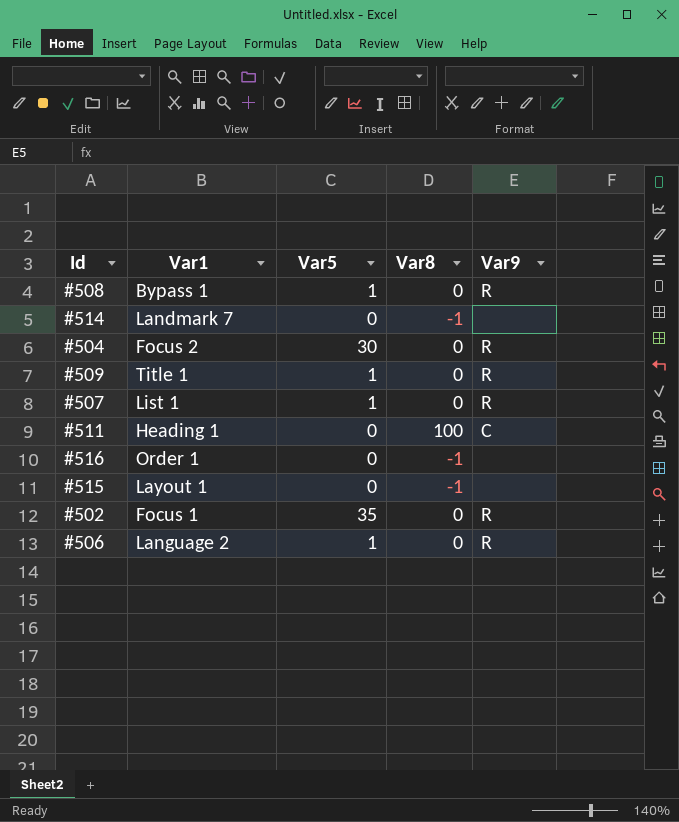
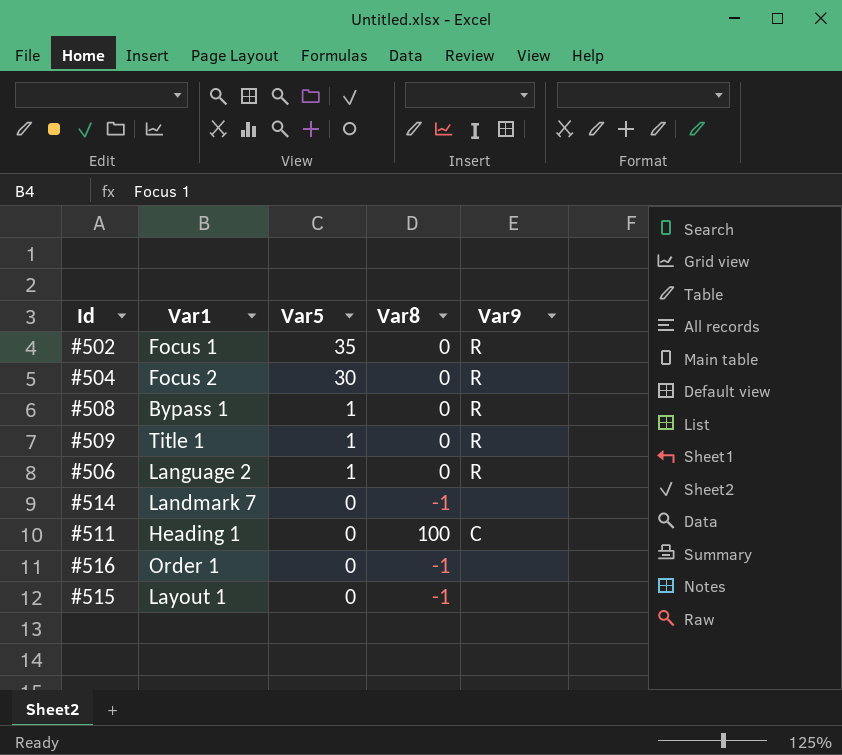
row order: none -> Var5 descending
row #507: List 1 | 1 | 0 | R -> none

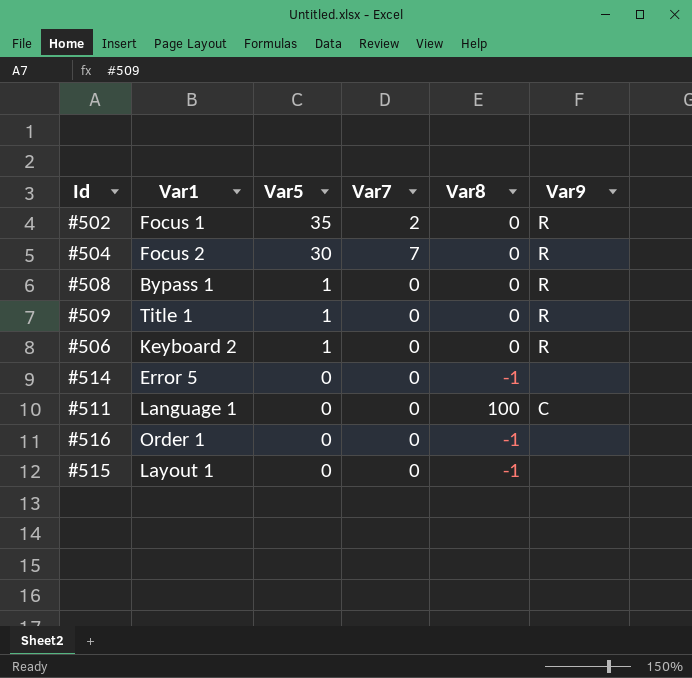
column Var7 | position: none -> 4
#506 | Var1: Language 2 -> Keyboard 2
#514 | Var1: Landmark 7 -> Error 5
#511 | Var1: Heading 1 -> Language 1

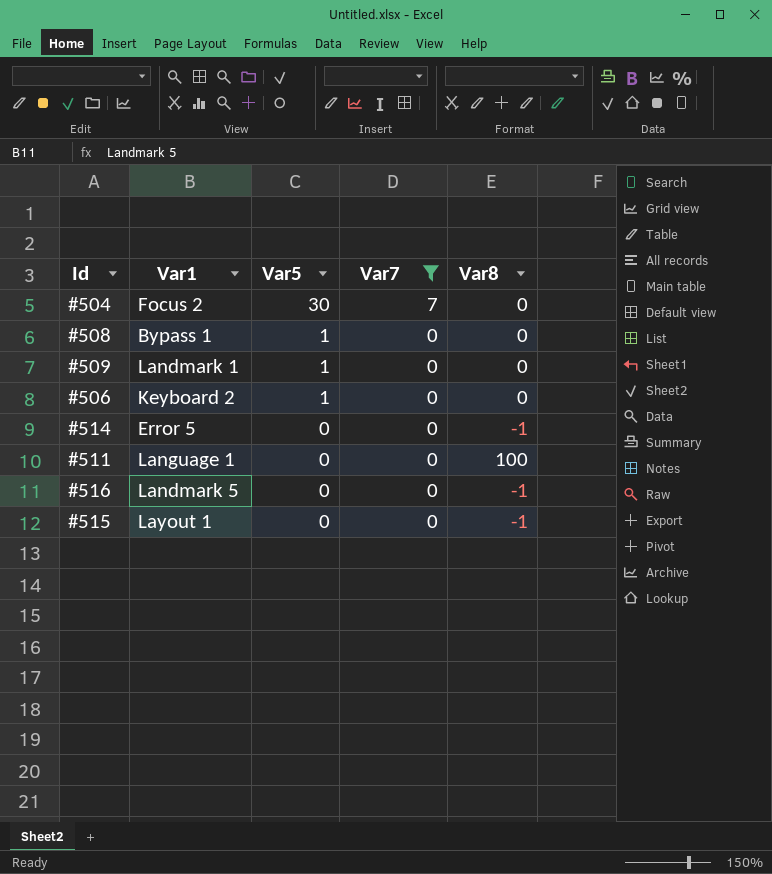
filter: none -> Var7 != 2
column Var9 | position: 6 -> none
#509 | Var1: Title 1 -> Landmark 1
#516 | Var1: Order 1 -> Landmark 5

